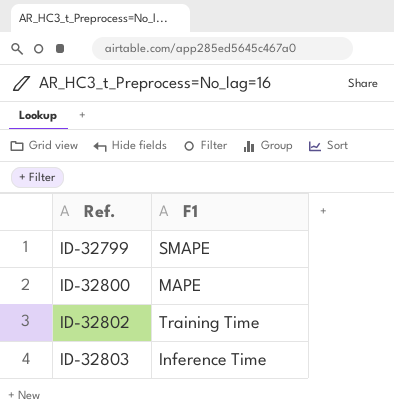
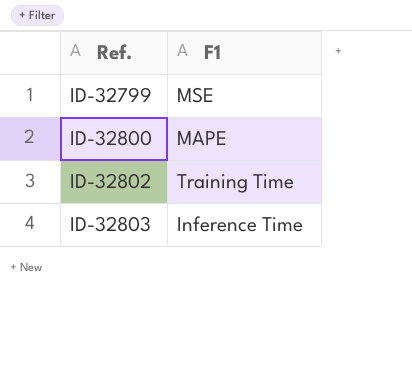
ID-32799 | F1: SMAPE -> MSE

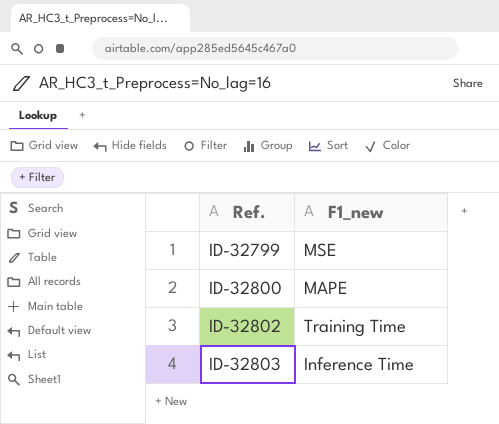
column name: F1 -> F1_new

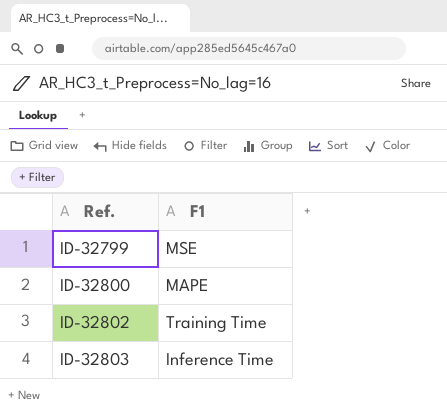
column name: F1_new -> F1

